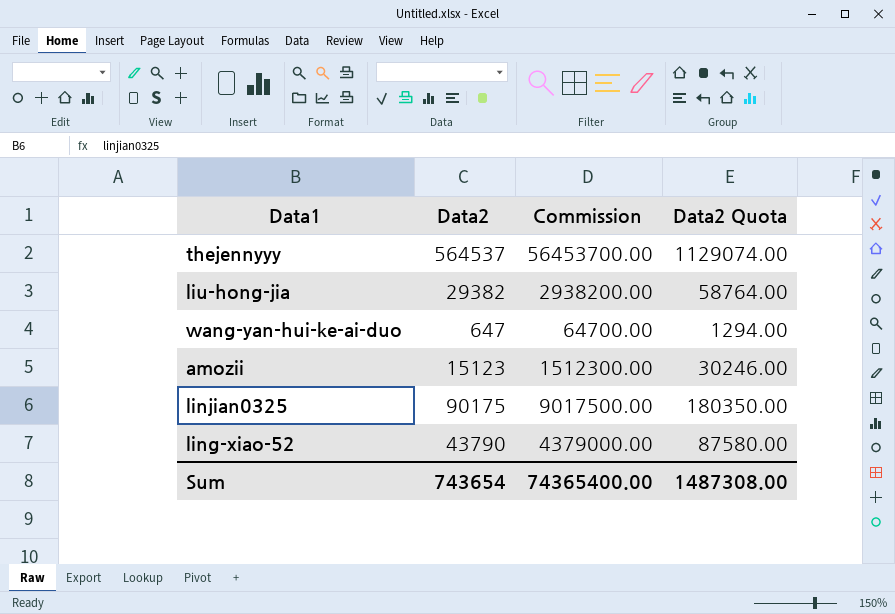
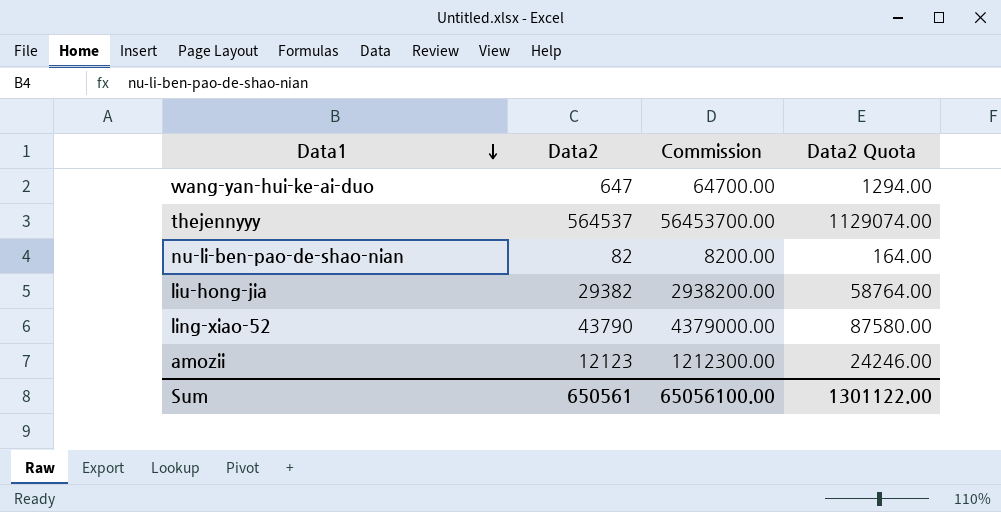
row order: none -> Data1 descending
row linjian0325: 90175 | 9017500.00 | 180350.00 -> none
row nu-li-ben-pao-de-shao-nian: none -> 82 | 8200.00 | 164.00
amozii | Data2: 15123 -> 12123
amozii | Commission: 1512300.00 -> 1212300.00
amozii | Data2 Quota: 30246.00 -> 24246.00
Sum | Data2: 743654 -> 650561
Sum | Commission: 74365400.00 -> 65056100.00
Sum | Data2 Quota: 1487308.00 -> 1301122.00

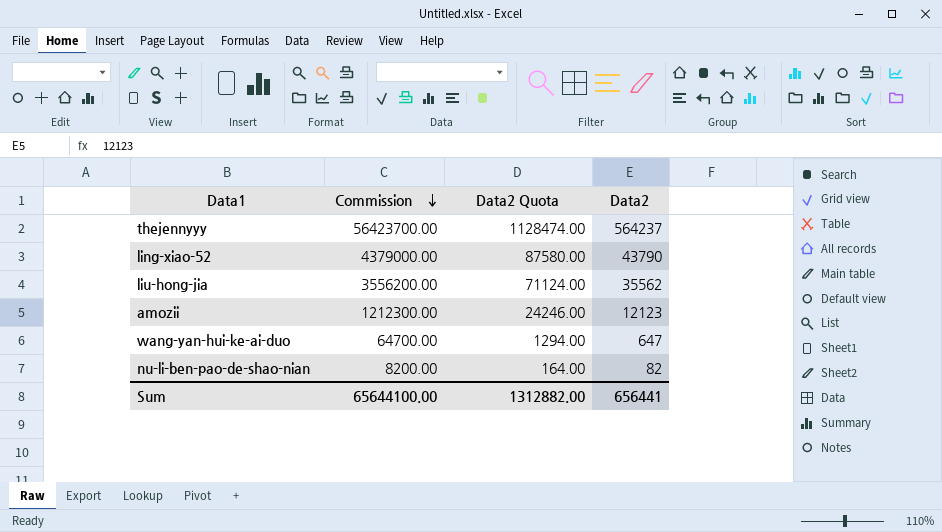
row order: Data1 descending -> Commission descending
column Data2 | position: 2 -> 4
thejennyyy | Commission: 56453700.00 -> 56423700.00
thejennyyy | Data2 Quota: 1129074.00 -> 1128474.00
thejennyyy | Data2: 564537 -> 564237
liu-hong-jia | Commission: 2938200.00 -> 3556200.00
liu-hong-jia | Data2 Quota: 58764.00 -> 71124.00
liu-hong-jia | Data2: 29382 -> 35562
Sum | Commission: 65056100.00 -> 65644100.00
Sum | Data2 Quota: 1301122.00 -> 1312882.00
Sum | Data2: 650561 -> 656441

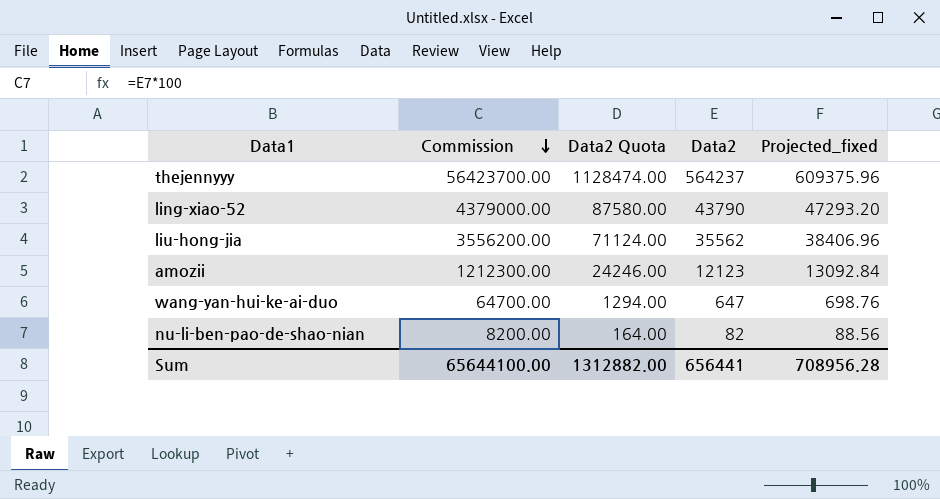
column Projected_fixed | formula: none -> [Data2] * 1.08

